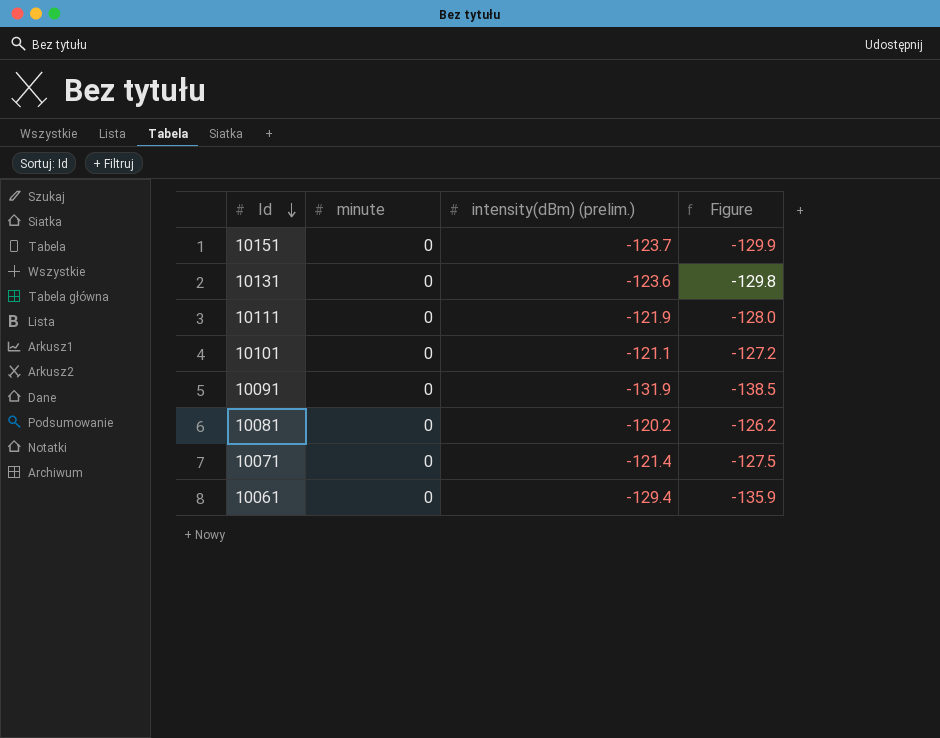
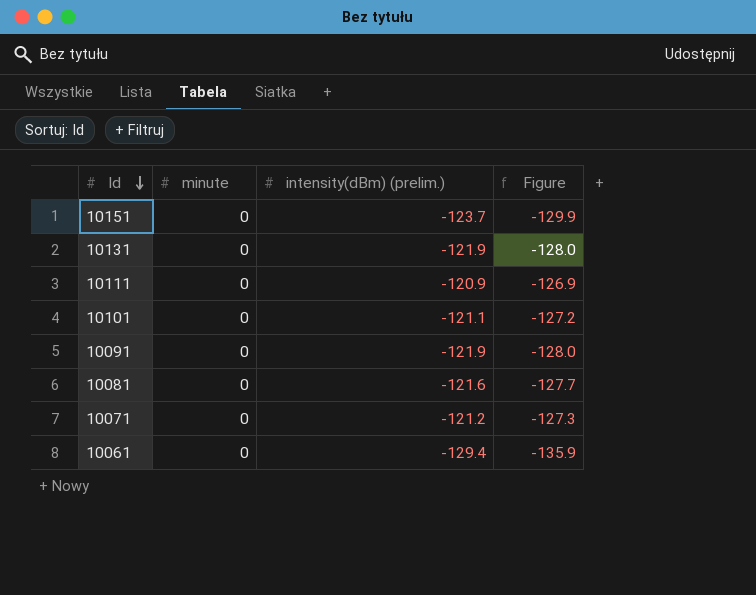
10131 | intensity(dBm) (prelim.): -123.6 -> -121.9
10131 | Figure: -129.8 -> -128.0
10111 | intensity(dBm) (prelim.): -121.9 -> -120.9
10111 | Figure: -128.0 -> -126.9
10091 | intensity(dBm) (prelim.): -131.9 -> -121.9
10091 | Figure: -138.5 -> -128.0
10081 | intensity(dBm) (prelim.): -120.2 -> -121.6
10081 | Figure: -126.2 -> -127.7
10071 | intensity(dBm) (prelim.): -121.4 -> -121.2
10071 | Figure: -127.5 -> -127.3

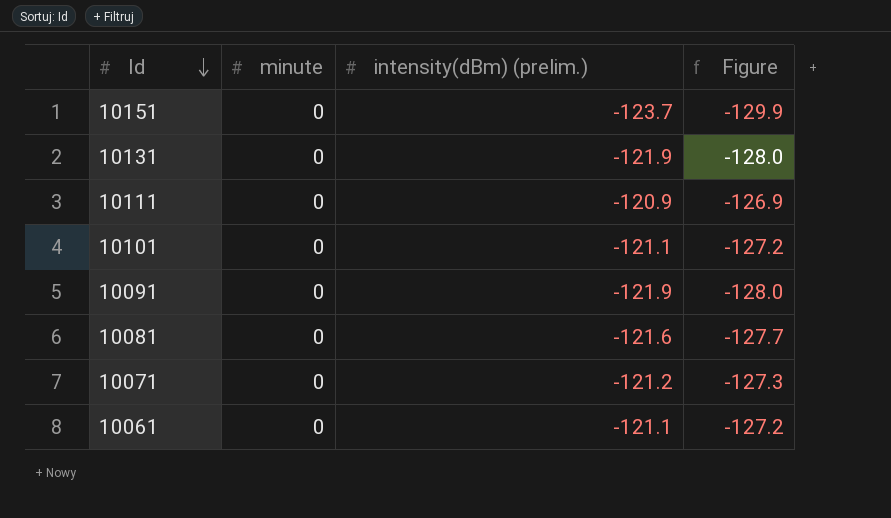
10061 | intensity(dBm) (prelim.): -129.4 -> -121.1
10061 | Figure: -135.9 -> -127.2

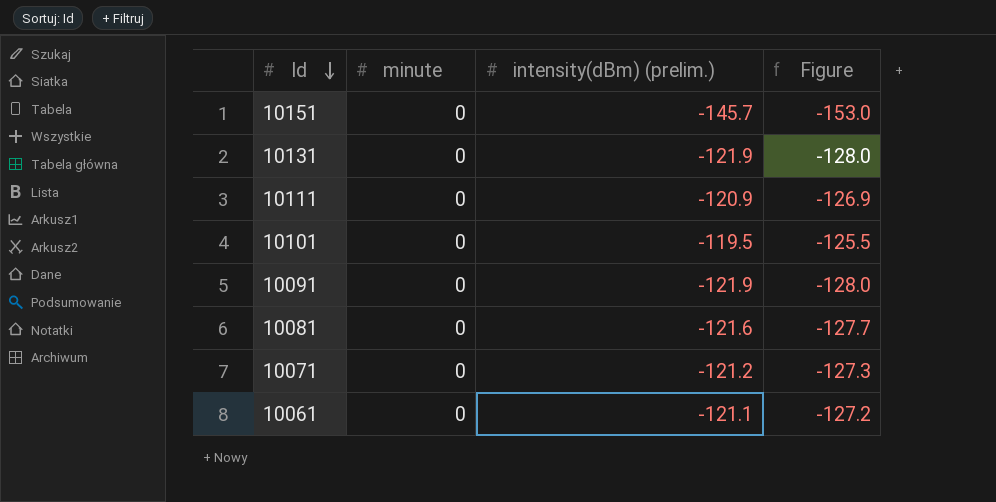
10151 | intensity(dBm) (prelim.): -123.7 -> -145.7
10151 | Figure: -129.9 -> -153.0
10101 | intensity(dBm) (prelim.): -121.1 -> -119.5
10101 | Figure: -127.2 -> -125.5

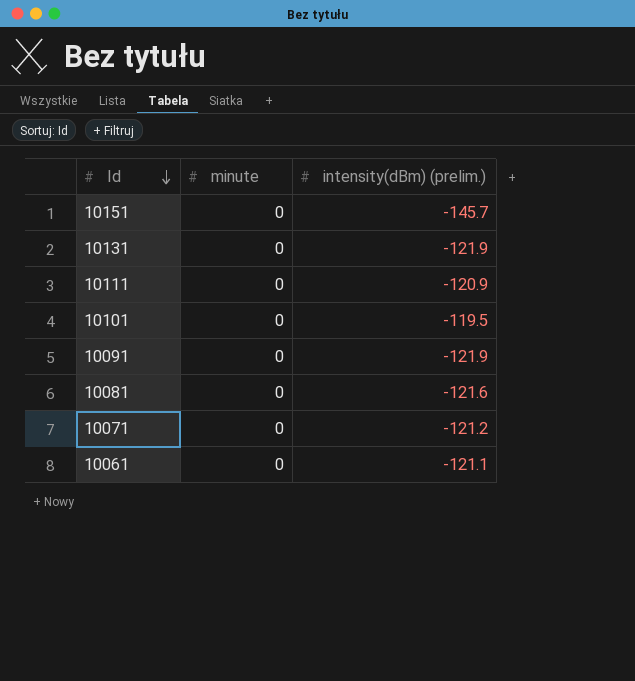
column Figure | formula: [intensity(dBm) (prelim.)] * 1.05 -> none

